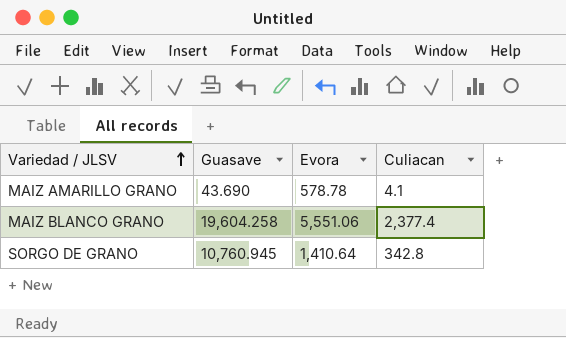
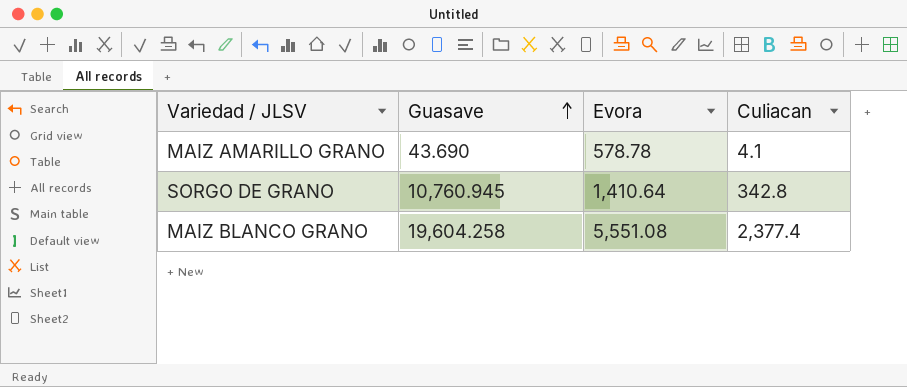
row order: Variedad / JLSV ascending -> Guasave ascending
MAIZ BLANCO GRANO | Evora: 5,551.06 -> 5,551.08

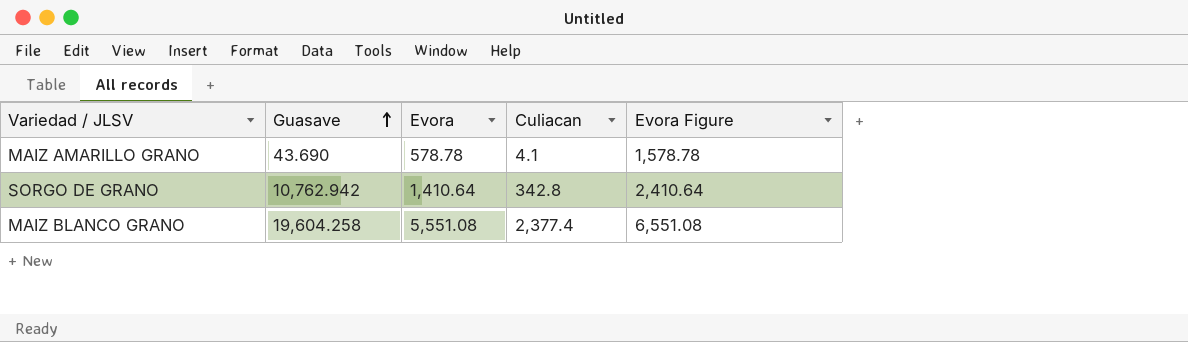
column Evora Figure | formula: none -> [Evora] + 1000
SORGO DE GRANO | Guasave: 10,760.945 -> 10,762.942

